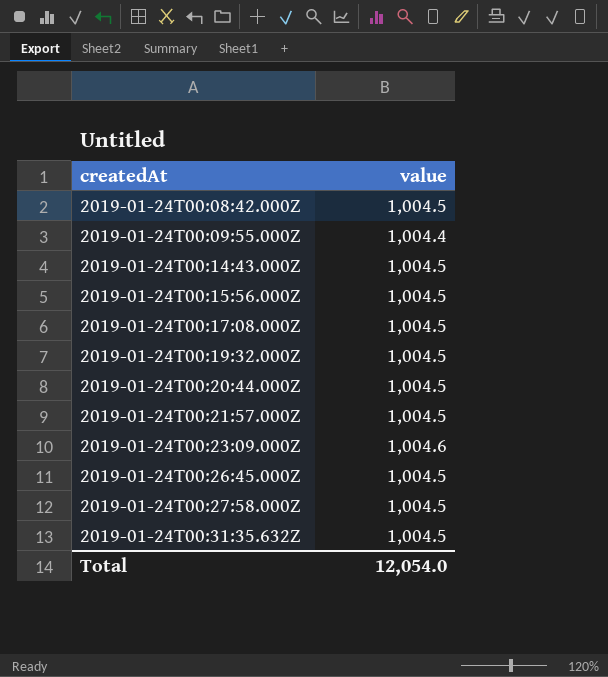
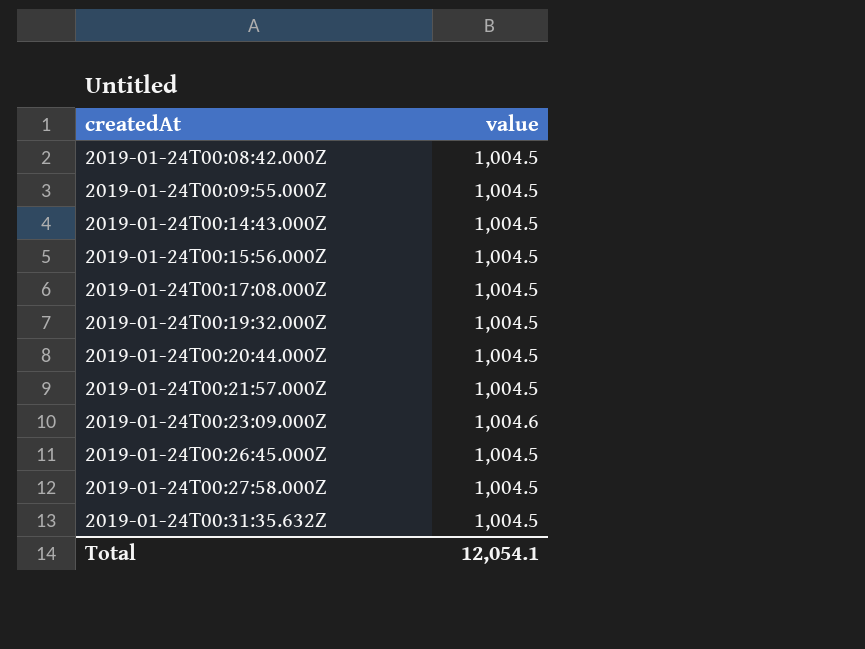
2019-01-24T00:09:55.000Z | value: 1,004.4 -> 1,004.5
Total | value: 12,054.0 -> 12,054.1

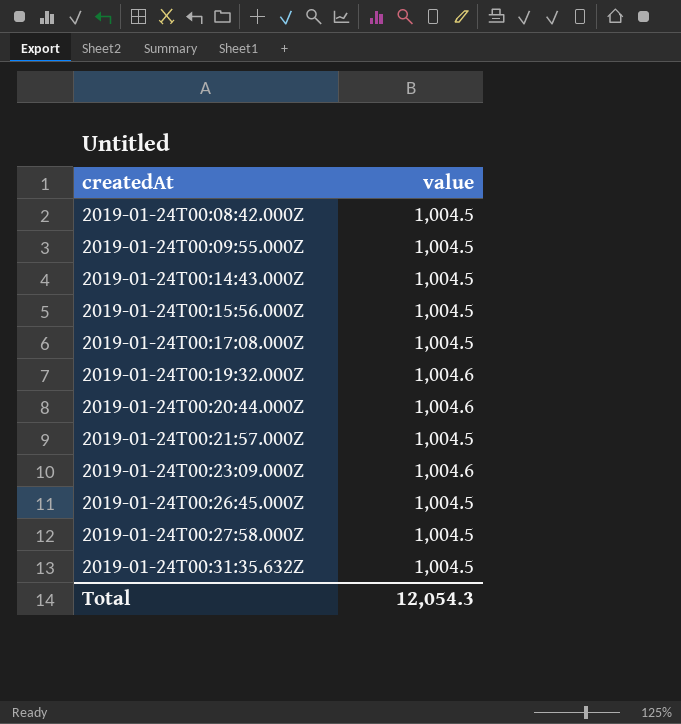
2019-01-24T00:19:32.000Z | value: 1,004.5 -> 1,004.6
2019-01-24T00:20:44.000Z | value: 1,004.5 -> 1,004.6
Total | value: 12,054.1 -> 12,054.3

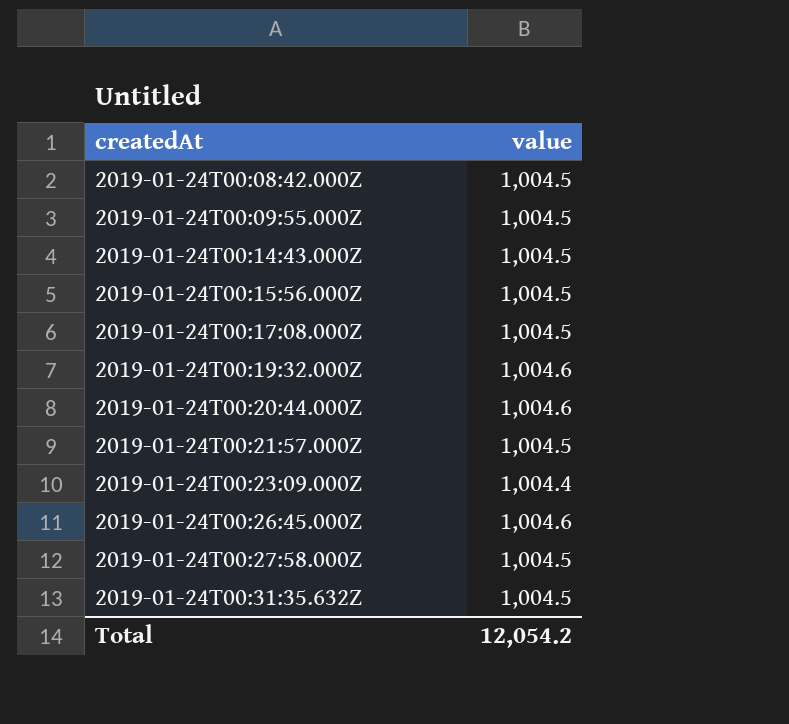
2019-01-24T00:23:09.000Z | value: 1,004.6 -> 1,004.4
2019-01-24T00:26:45.000Z | value: 1,004.5 -> 1,004.6
Total | value: 12,054.3 -> 12,054.2

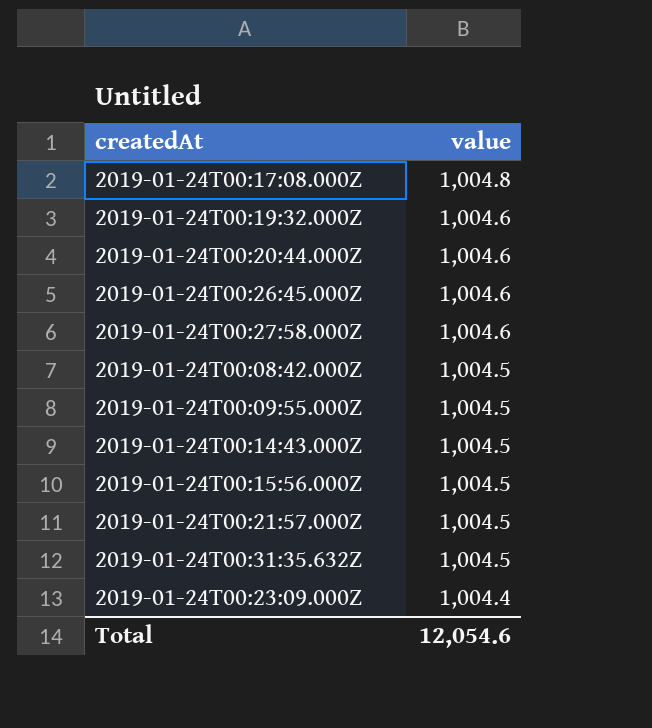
row order: createdAt ascending -> value descending
2019-01-24T00:17:08.000Z | value: 1,004.5 -> 1,004.8
2019-01-24T00:27:58.000Z | value: 1,004.5 -> 1,004.6
Total | value: 12,054.2 -> 12,054.6

